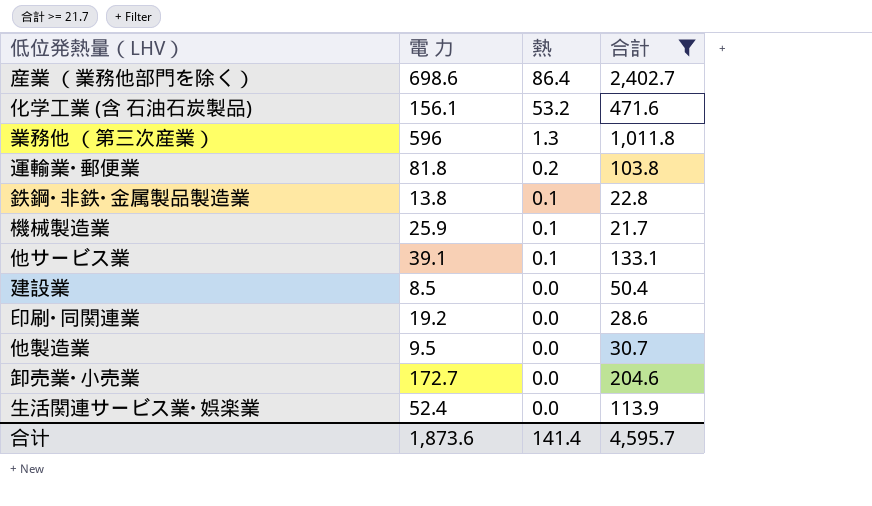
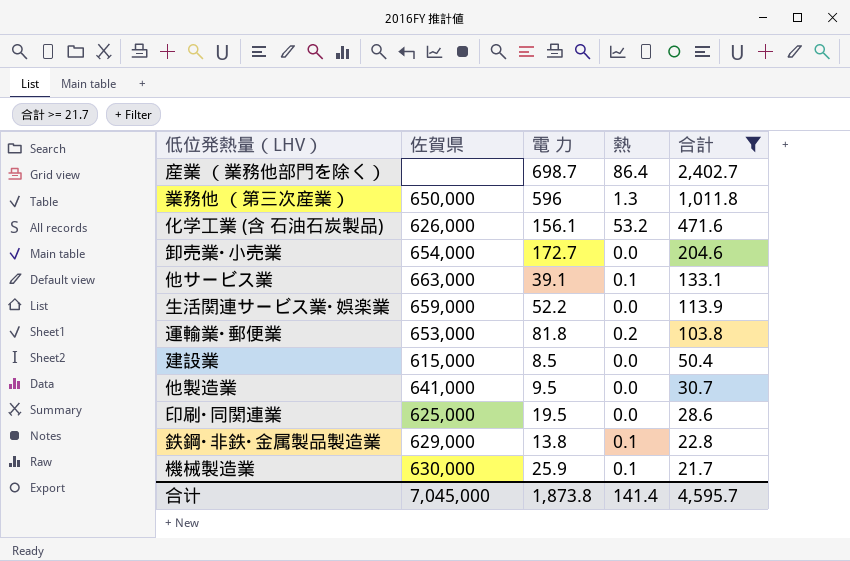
row order: 熱 descending -> 合計 descending
column 佐賀県 | position: none -> 2
産業 （業務他部門を除く） | 電 力: 698.6 -> 698.7
生活関連サービス業･娯楽業 | 電 力: 52.4 -> 52.2
印刷･同関連業 | 電 力: 19.2 -> 19.5
合计 | 電 力: 1,873.6 -> 1,873.8

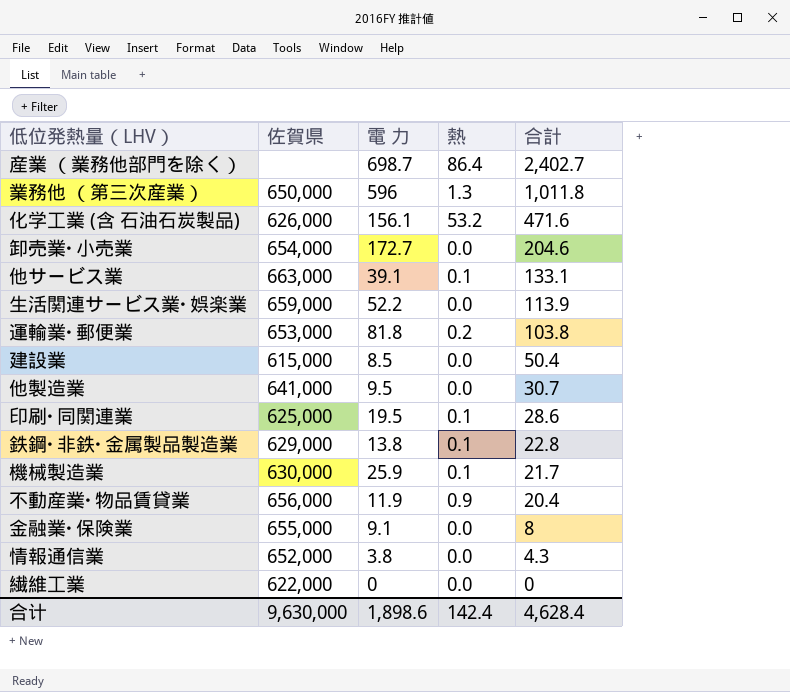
filter: 合計 >= 21.7 -> none
印刷･同関連業 | 熱: 0.0 -> 0.1
合计 | 佐賀県: 7,045,000 -> 9,630,000
合计 | 電 力: 1,873.8 -> 1,898.6
合计 | 熱: 141.4 -> 142.4
合计 | 合計: 4,595.7 -> 4,628.4

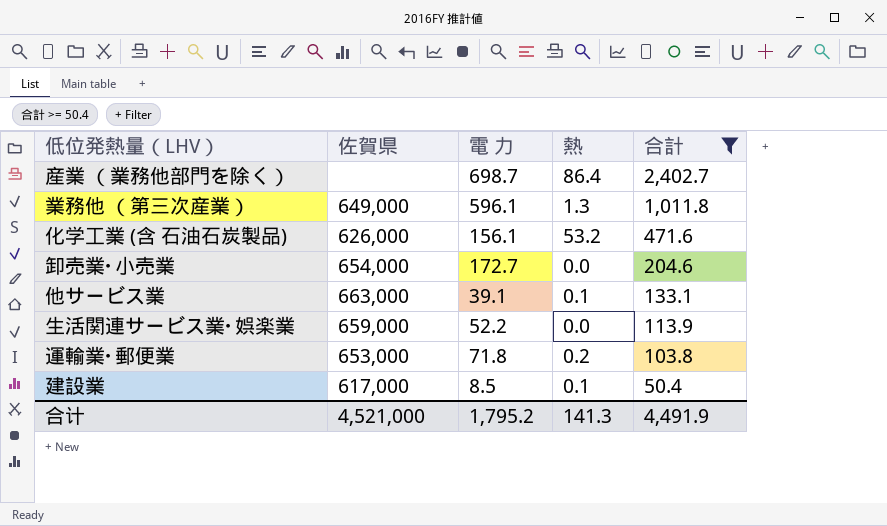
filter: none -> 合計 >= 50.4
業務他 （第三次産業） | 佐賀県: 650,000 -> 649,000
業務他 （第三次産業） | 電 力: 596 -> 596.1
運輸業･郵便業 | 電 力: 81.8 -> 71.8
建設業 | 佐賀県: 615,000 -> 617,000
建設業 | 熱: 0.0 -> 0.1
合计 | 佐賀県: 9,630,000 -> 4,521,000
合计 | 電 力: 1,898.6 -> 1,795.2
合计 | 熱: 142.4 -> 141.3
合计 | 合計: 4,628.4 -> 4,491.9

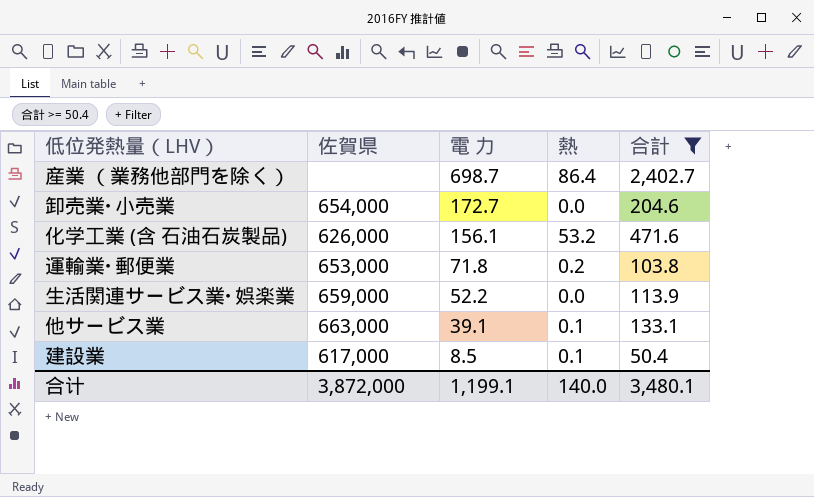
row order: 合計 descending -> 電 力 descending
row 業務他 （第三次産業）: 649,000 | 596.1 | 1.3 | 1,011.8 -> none
合计 | 佐賀県: 4,521,000 -> 3,872,000
合计 | 電 力: 1,795.2 -> 1,199.1
合计 | 熱: 141.3 -> 140.0
合计 | 合計: 4,491.9 -> 3,480.1

